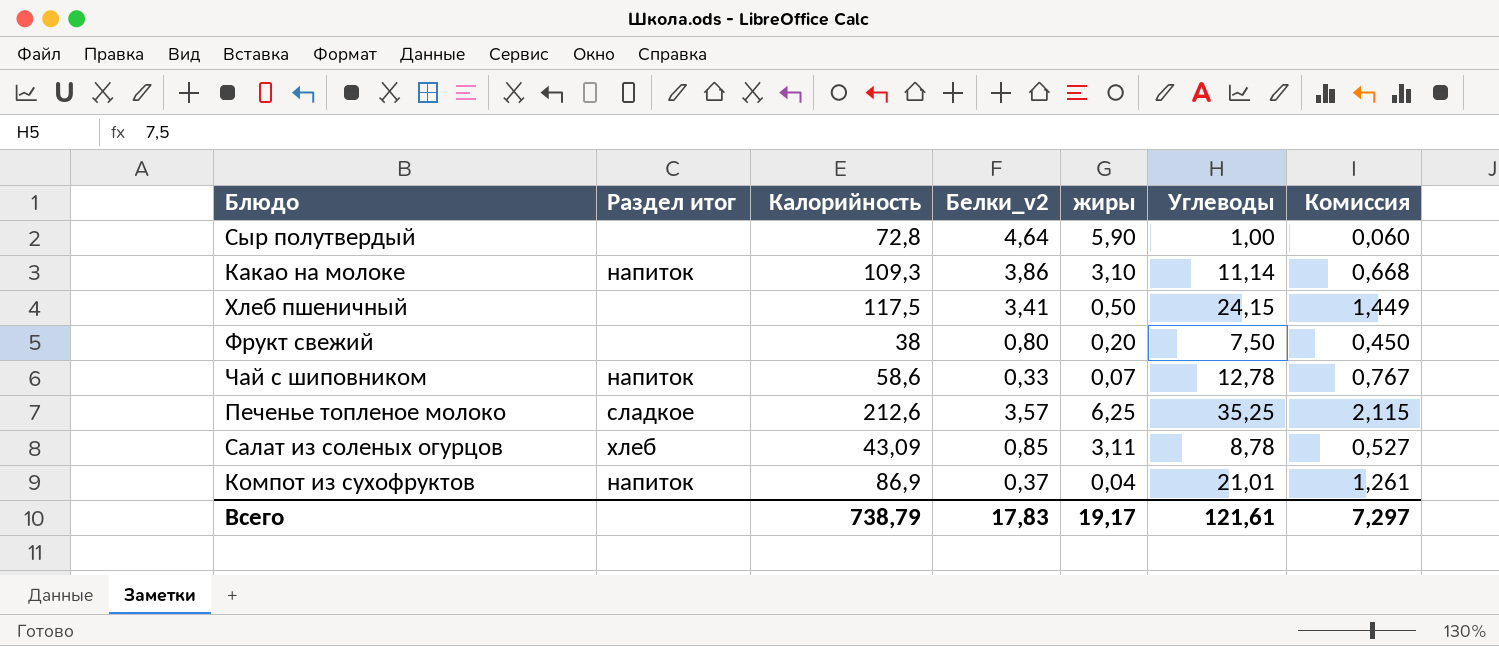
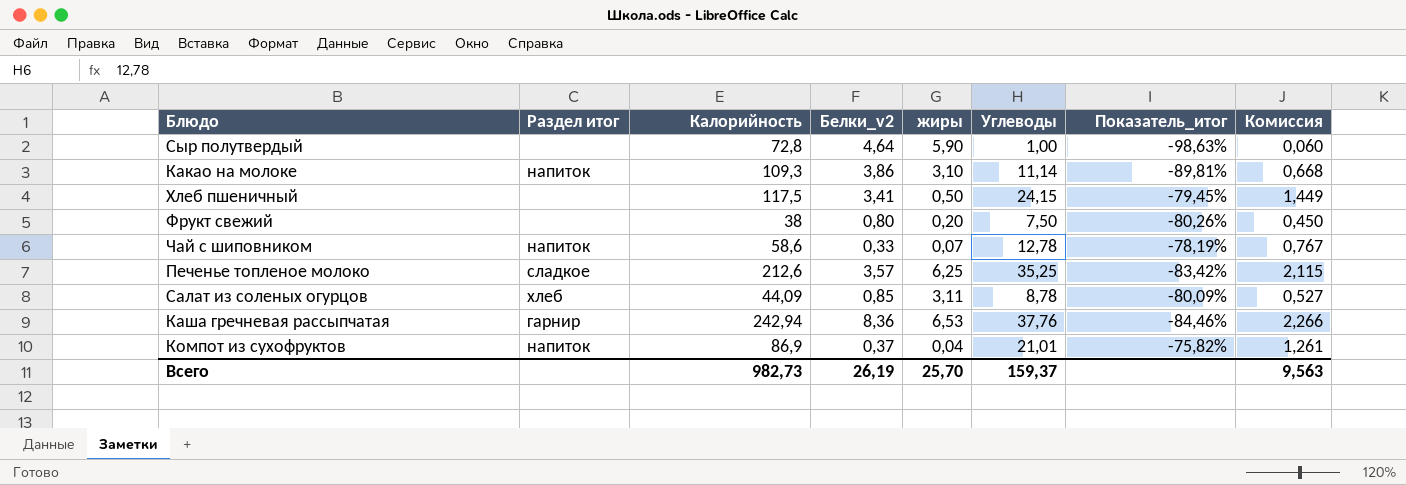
column Показатель_итог | formula: none -> ([Углеводы] - [Калорийность]) / [Калорийность]
Салат из соленых огурцов | Калорийность: 43,09 -> 44,09
row Каша гречневая рассыпчатая: none -> гарнир | 242,94 | 8,36 | 6,53 | 37,76 | -84,46% | 2,266
Всего | Калорийность: 738,79 -> 982,73
Всего | Белки_v2: 17,83 -> 26,19
Всего | жиры: 19,17 -> 25,70
Всего | Углеводы: 121,61 -> 159,37
Всего | Комиссия: 7,297 -> 9,563

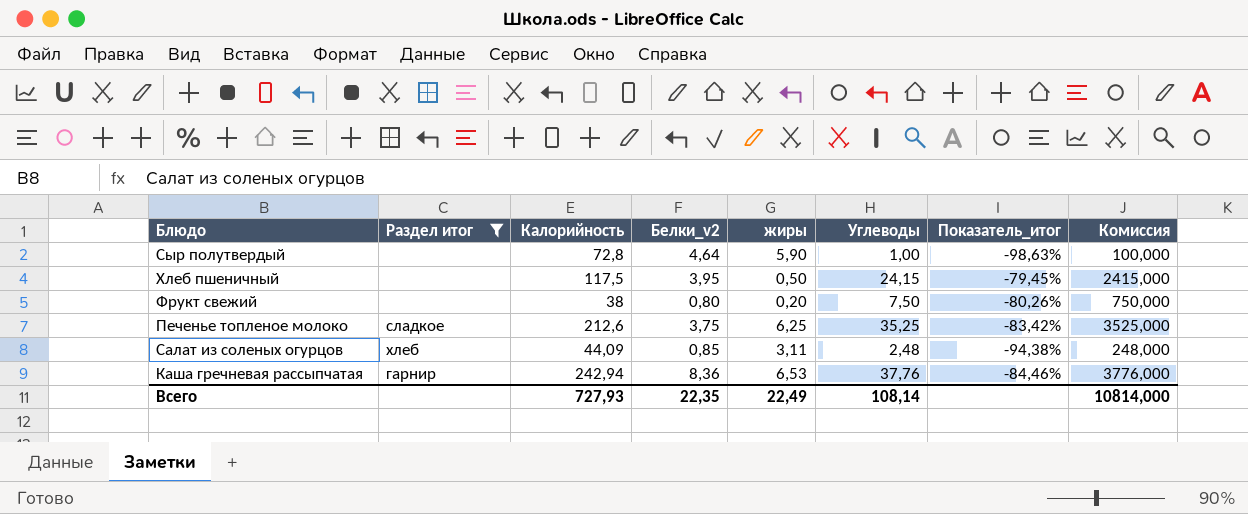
filter: none -> Раздел итог != напиток
column Комиссия | formula: [Углеводы] * 0,06 -> [Углеводы] * 100
Хлеб пшеничный | Белки_v2: 3,41 -> 3,95
Печенье топленое молоко | Белки_v2: 3,57 -> 3,75
Салат из соленых огурцов | Углеводы: 8,78 -> 2,48
Салат из соленых огурцов | Показатель_итог: -80,09% -> -94,38%
Всего | Калорийность: 982,73 -> 727,93
Всего | Белки_v2: 26,19 -> 22,35
Всего | жиры: 25,70 -> 22,49
Всего | Углеводы: 159,37 -> 108,14
Всего | Комиссия: 9,563 -> 10814,000

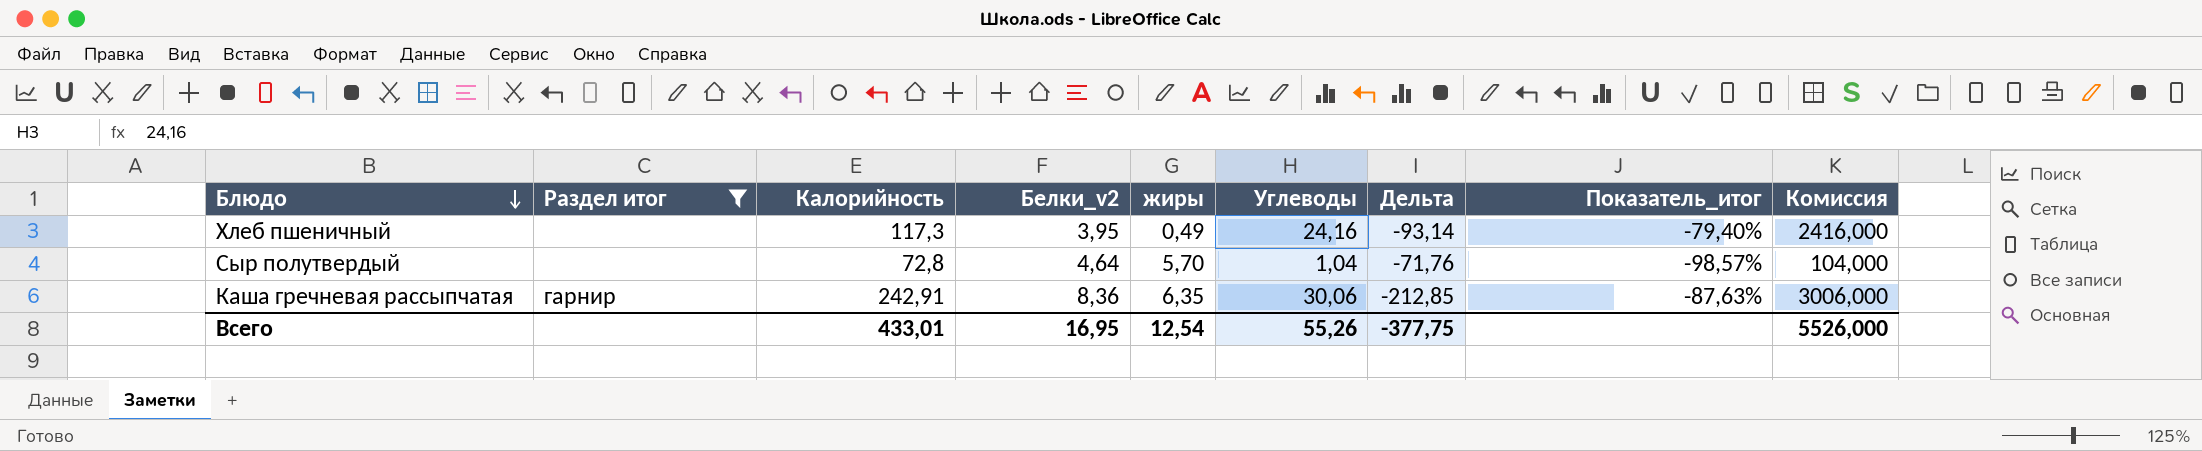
row order: none -> Блюдо descending
column Дельта | formula: none -> [Углеводы] - [Калорийность]
row Фрукт свежий: none | 38 | 0,80 | 0,20 | 7,50 | -80,26% | 750,000 -> none
row Печенье топленое молоко: сладкое | 212,6 | 3,75 | 6,25 | 35,25 | -83,42% | 3525,000 -> none
row Салат из соленых огурцов: хлеб | 44,09 | 0,85 | 3,11 | 2,48 | -94,38% | 248,000 -> none
Хлеб пшеничный | Калорийность: 117,5 -> 117,3
Хлеб пшеничный | жиры: 0,50 -> 0,49
Хлеб пшеничный | Углеводы: 24,15 -> 24,16
Хлеб пшеничный | Показатель_итог: -79,45% -> -79,40%
Хлеб пшеничный | Комиссия: 2415,000 -> 2416,000
Сыр полутвердый | жиры: 5,90 -> 5,70
Сыр полутвердый | Углеводы: 1,00 -> 1,04
Сыр полутвердый | Показатель_итог: -98,63% -> -98,57%
Сыр полутвердый | Комиссия: 100,000 -> 104,000
Каша гречневая рассыпчатая | Калорийность: 242,94 -> 242,91
Каша гречневая рассыпчатая | жиры: 6,53 -> 6,35
Каша гречневая рассыпчатая | Углеводы: 37,76 -> 30,06
Каша гречневая рассыпчатая | Показатель_итог: -84,46% -> -87,63%
Каша гречневая рассыпчатая | Комиссия: 3776,000 -> 3006,000
Всего | Калорийность: 727,93 -> 433,01
Всего | Белки_v2: 22,35 -> 16,95
Всего | жиры: 22,49 -> 12,54
Всего | Углеводы: 108,14 -> 55,26
Всего | Комиссия: 10814,000 -> 5526,000

